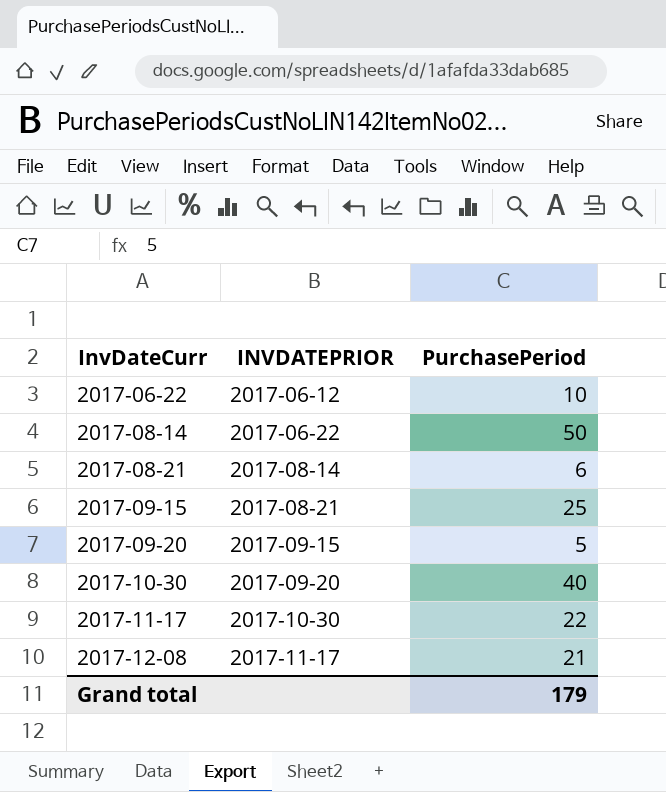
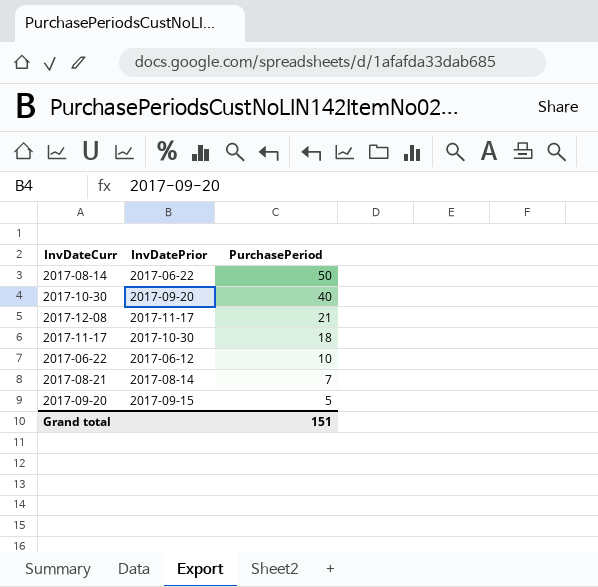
row order: InvDateCurr ascending -> PurchasePeriod descending
column name: INVDATEPRIOR -> InvDatePrior
row 2017-09-15: 2017-08-21 | 25 -> none
2017-11-17 | PurchasePeriod: 22 -> 18
2017-08-21 | PurchasePeriod: 6 -> 7
Grand total | PurchasePeriod: 179 -> 151

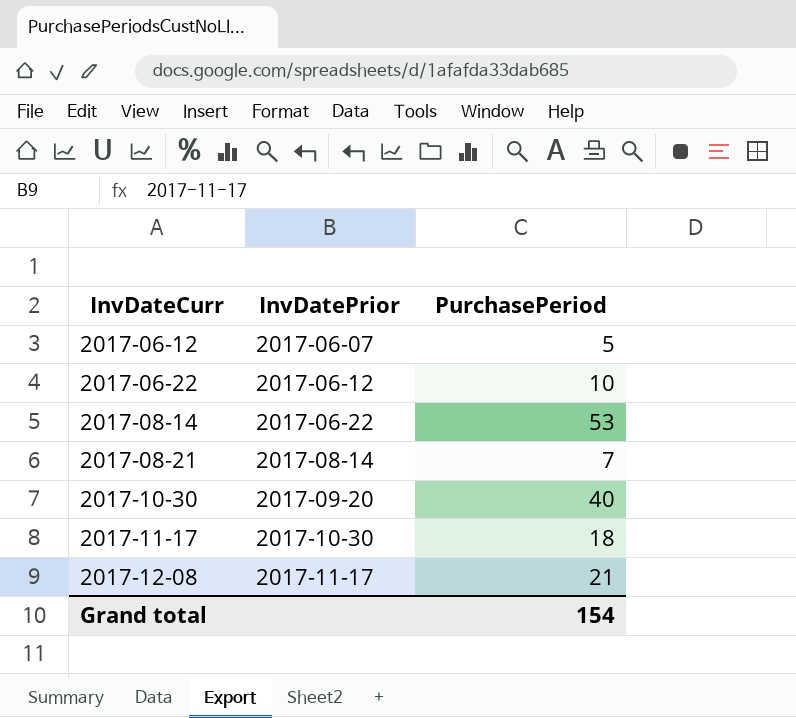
row order: PurchasePeriod descending -> InvDateCurr ascending
row 2017-09-20: 2017-09-15 | 5 -> none
row 2017-06-12: none -> 2017-06-07 | 5
2017-08-14 | PurchasePeriod: 50 -> 53
Grand total | PurchasePeriod: 151 -> 154

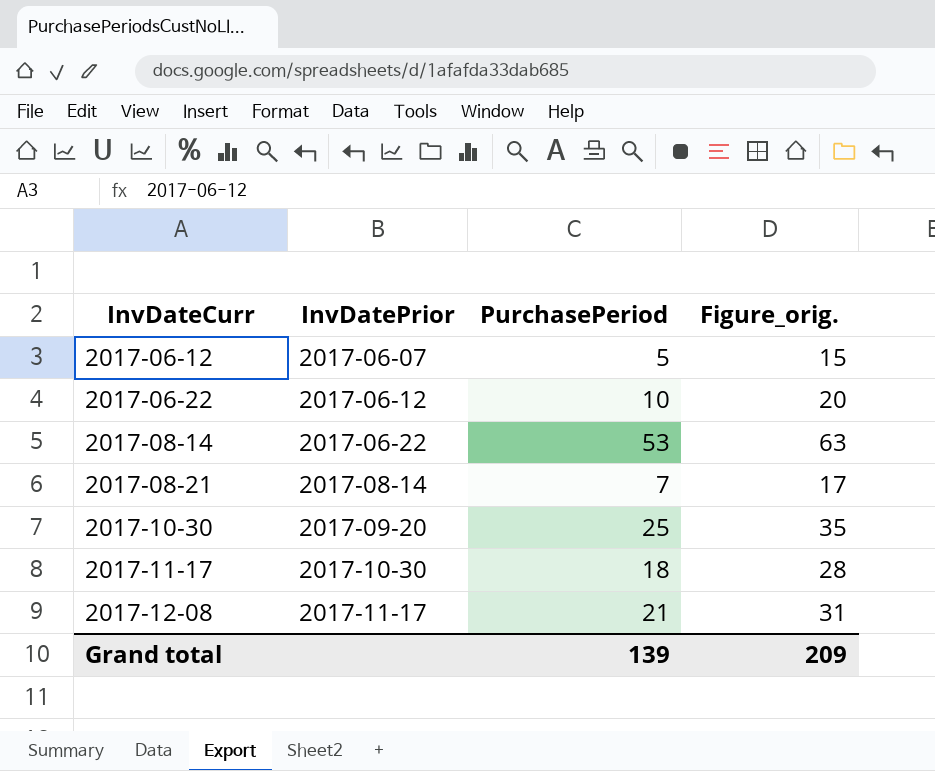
column Figure_orig. | formula: none -> [PurchasePeriod] + 10
2017-10-30 | PurchasePeriod: 40 -> 25
Grand total | PurchasePeriod: 154 -> 139

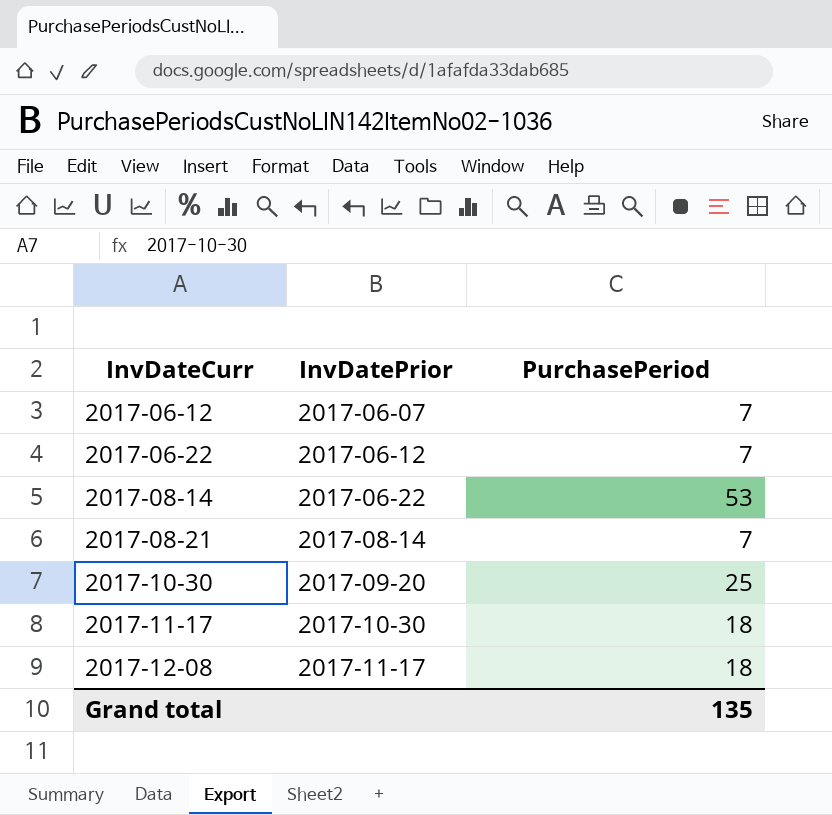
column Figure_orig. | formula: [PurchasePeriod] + 10 -> none
2017-06-12 | PurchasePeriod: 5 -> 7
2017-06-22 | PurchasePeriod: 10 -> 7
2017-12-08 | PurchasePeriod: 21 -> 18
Grand total | PurchasePeriod: 139 -> 135

